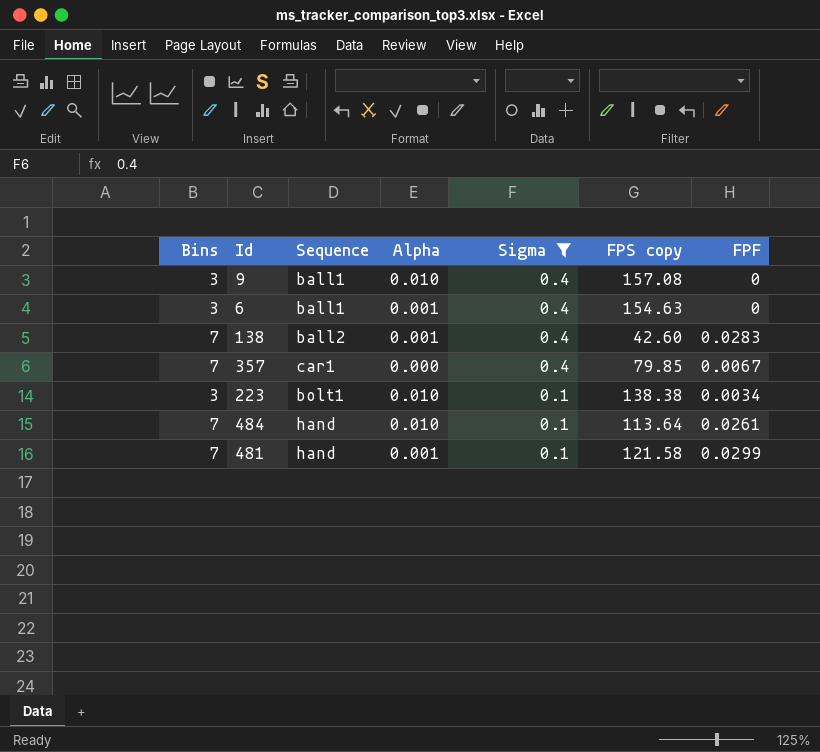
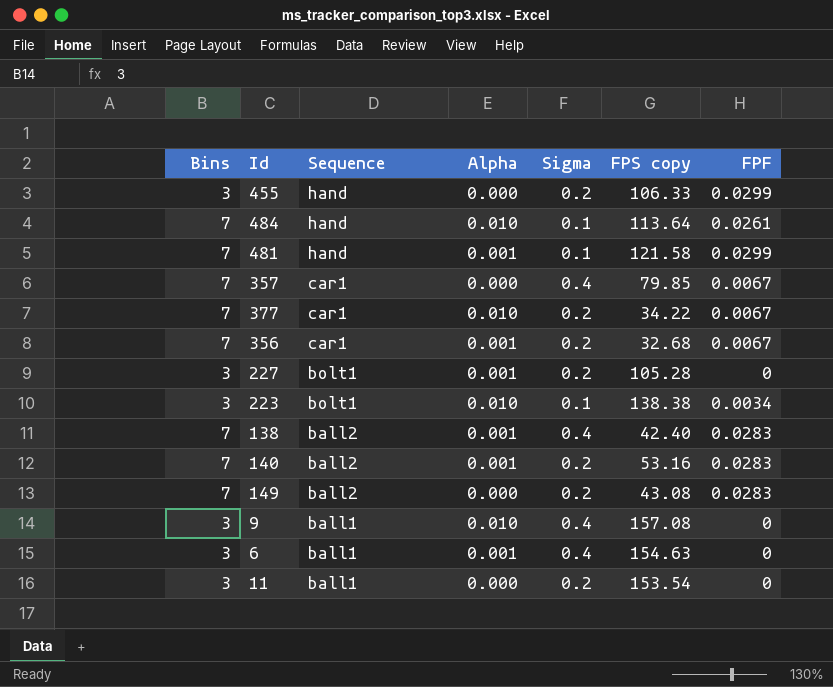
filter: Sigma != 0.2 -> none
row order: Sigma descending -> Sequence descending
138 | FPS copy: 42.60 -> 42.40

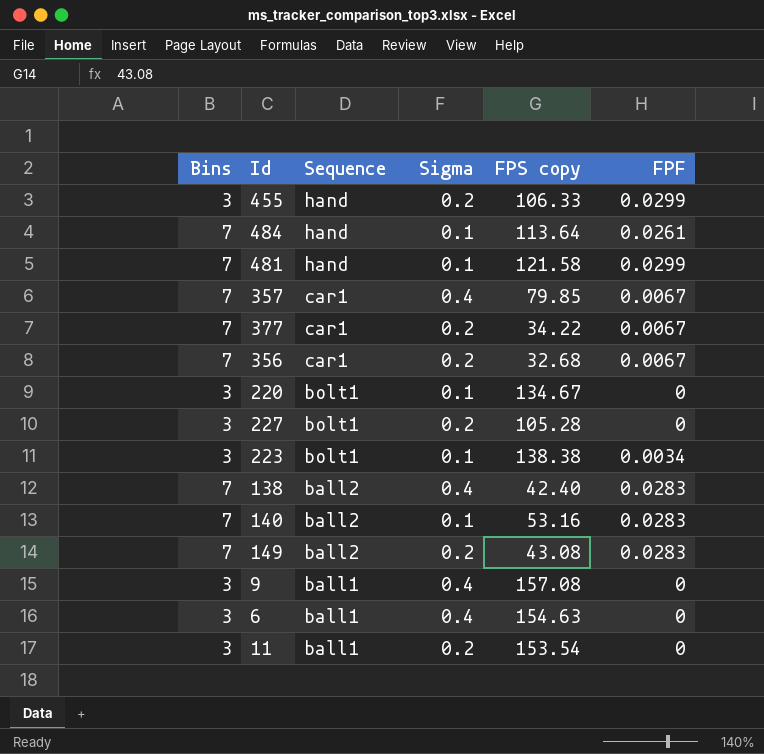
column Alpha | position: 4 -> none
row 220: none -> 3 | bolt1 | 0.1 | 134.67 | 0
140 | Sigma: 0.2 -> 0.1

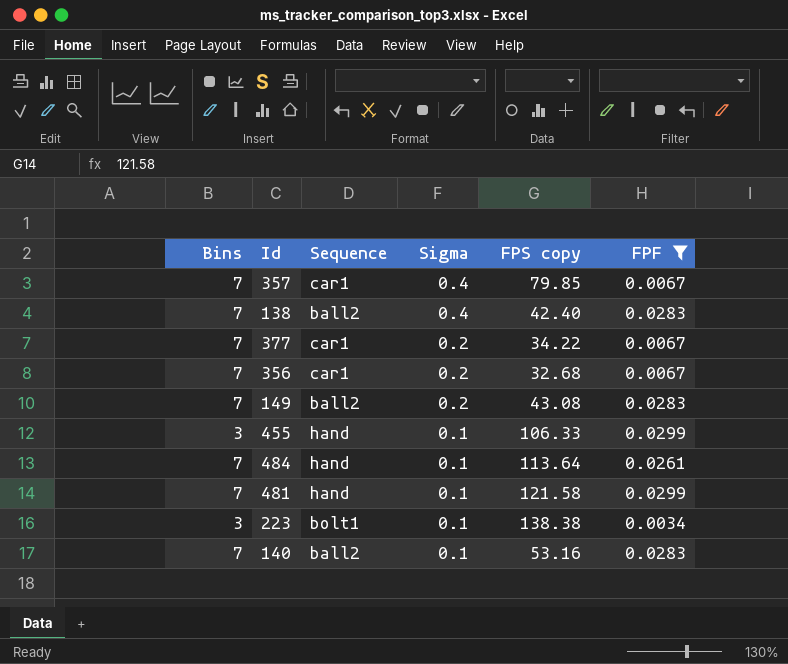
filter: none -> FPF != 0
row order: Sequence descending -> Sigma descending
455 | Sigma: 0.2 -> 0.1

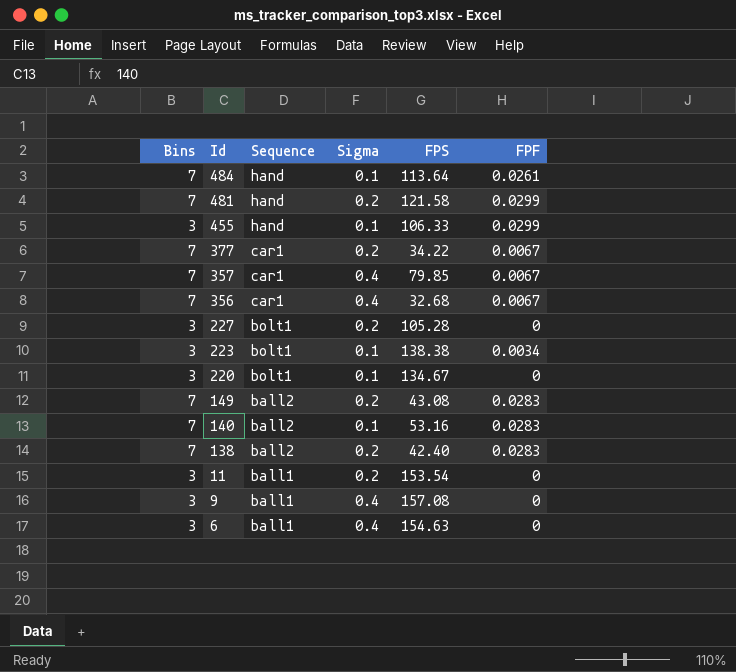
filter: FPF != 0 -> none
row order: Sigma descending -> Id descending
column name: FPS copy -> FPS
481 | Sigma: 0.1 -> 0.2
356 | Sigma: 0.2 -> 0.4
138 | Sigma: 0.4 -> 0.2

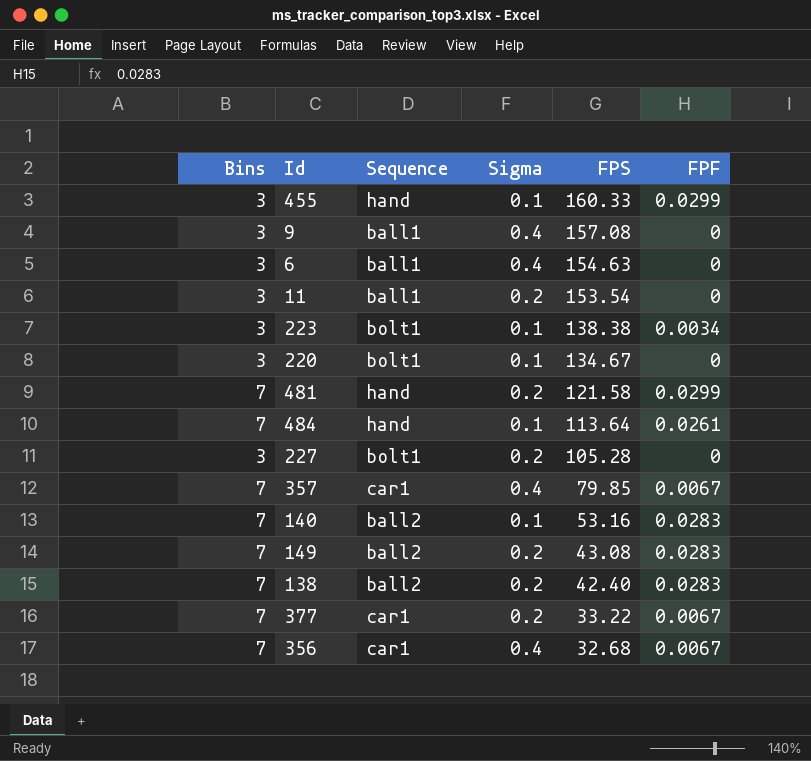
row order: Id descending -> FPS descending
455 | FPS: 106.33 -> 160.33
377 | FPS: 34.22 -> 33.22

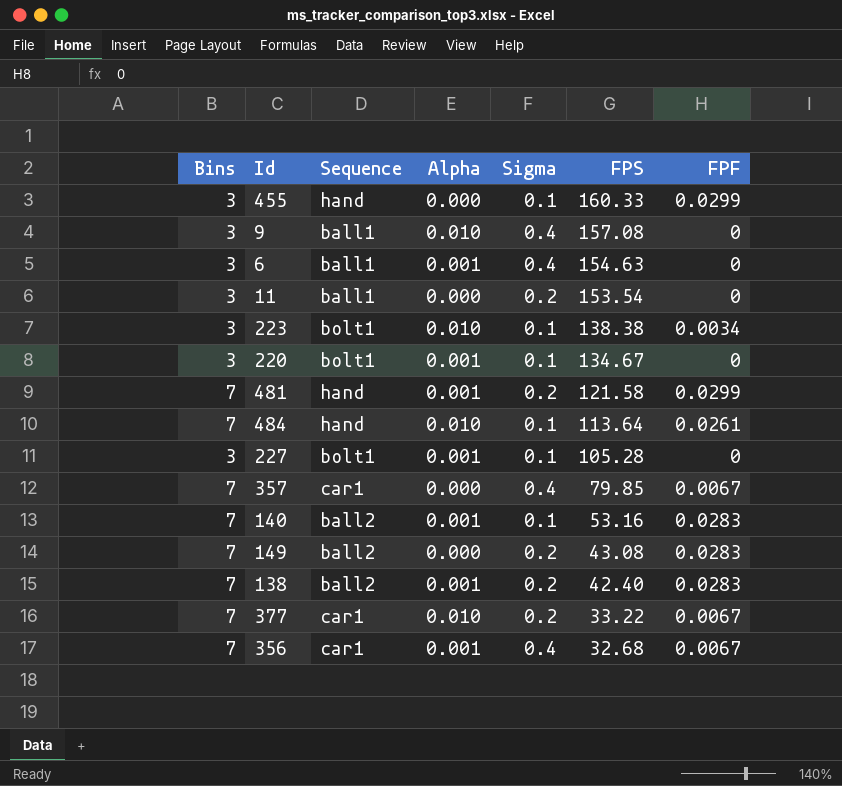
column Alpha | position: none -> 4
227 | Sigma: 0.2 -> 0.1

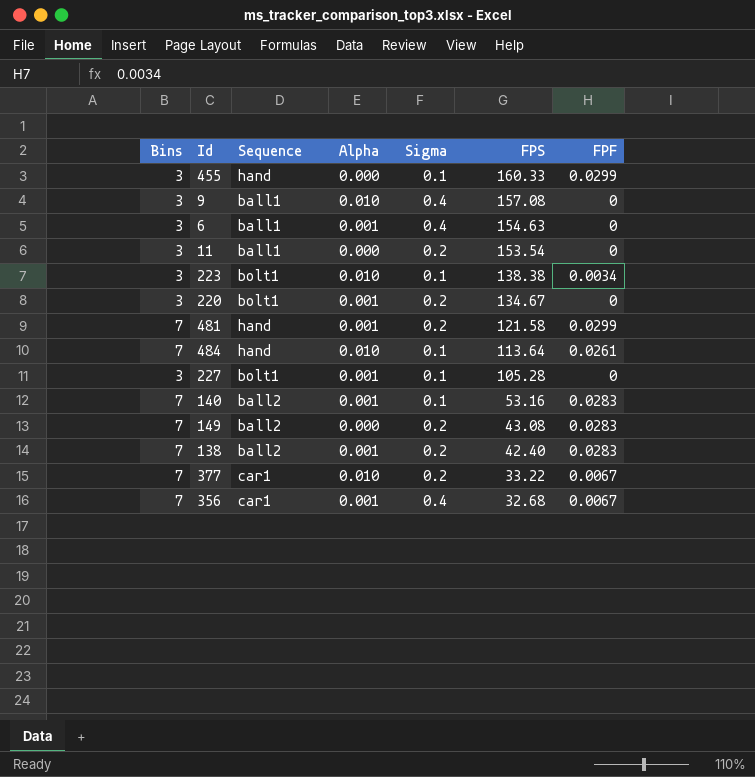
row 357: 7 | car1 | 0.000 | 0.4 | 79.85 | 0.0067 -> none
220 | Sigma: 0.1 -> 0.2

